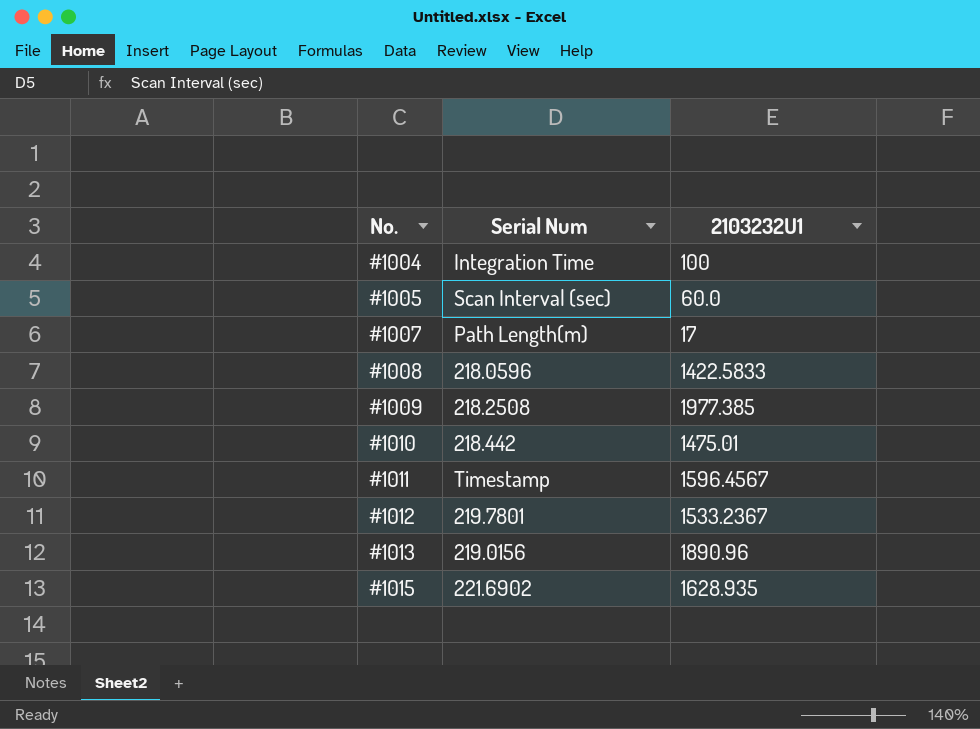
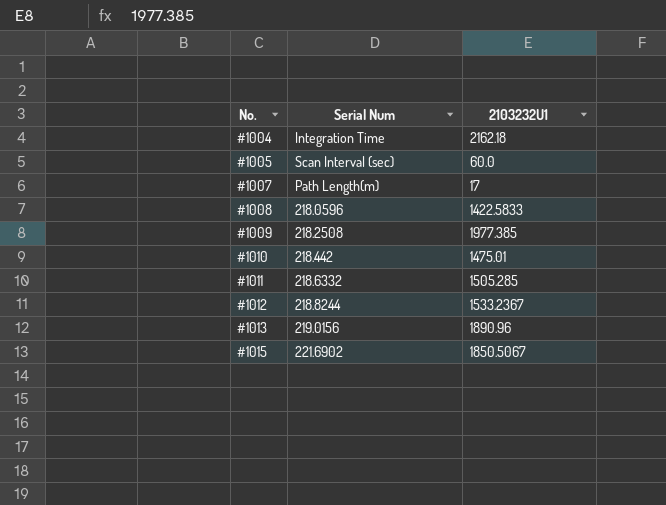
#1004 | 2103232U1: 100 -> 2162.18
#1011 | Serial Num: Timestamp -> 218.6332
#1011 | 2103232U1: 1596.4567 -> 1505.285
#1012 | Serial Num: 219.7801 -> 218.8244
#1015 | 2103232U1: 1628.935 -> 1850.5067

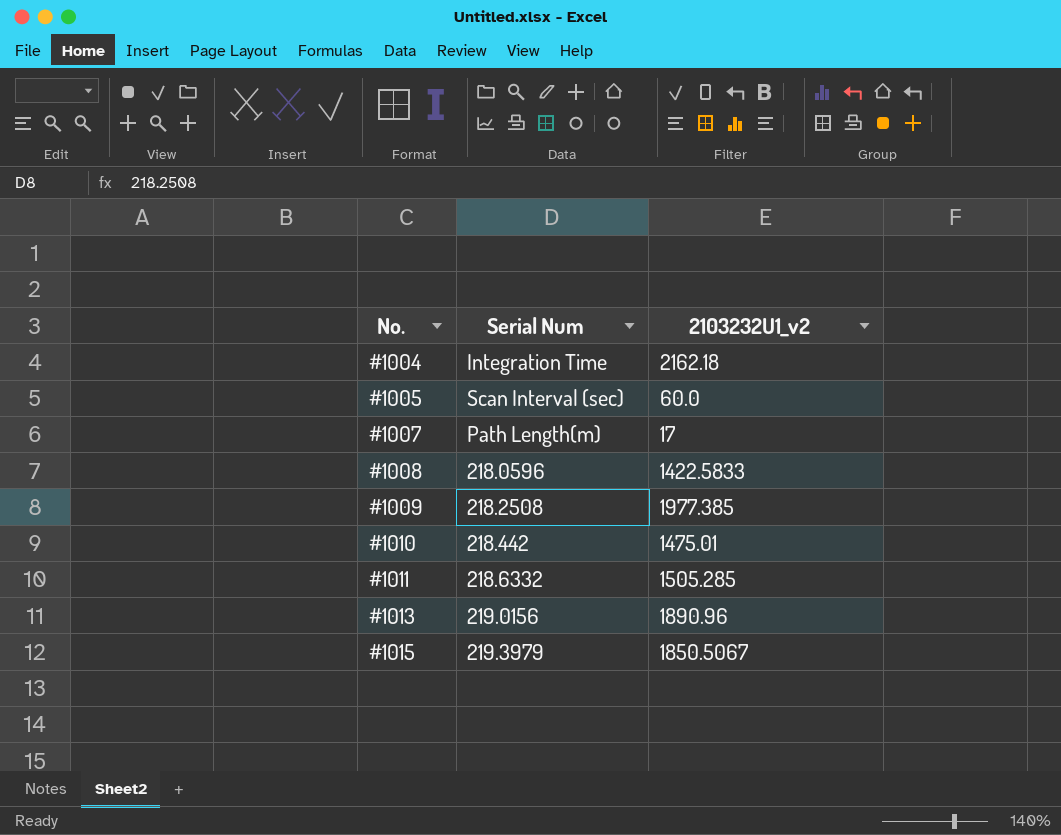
column name: 2103232U1 -> 2103232U1_v2
row #1012: 218.8244 | 1533.2367 -> none
#1015 | Serial Num: 221.6902 -> 219.3979

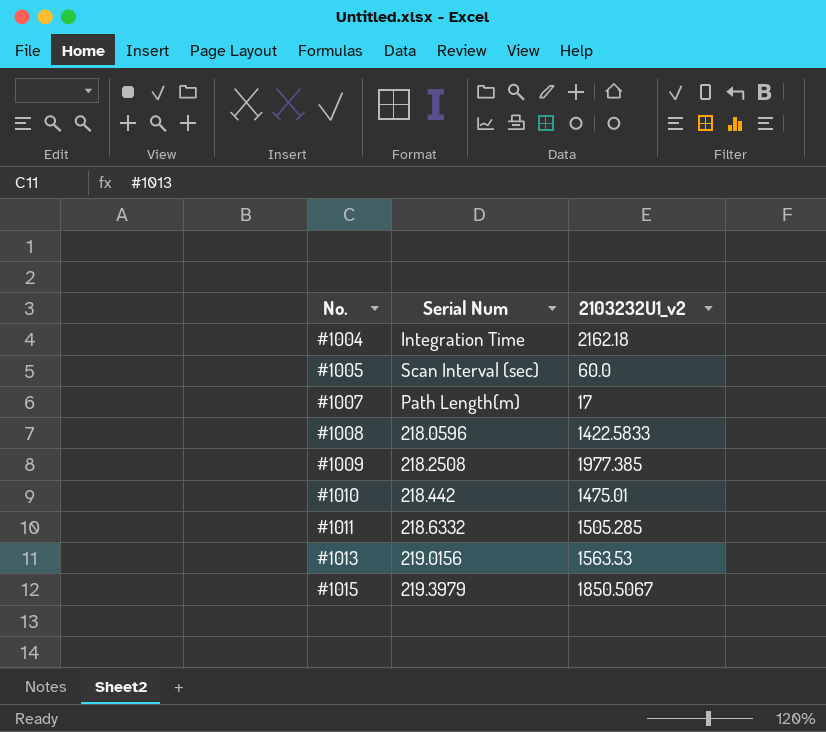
#1013 | 2103232U1_v2: 1890.96 -> 1563.53

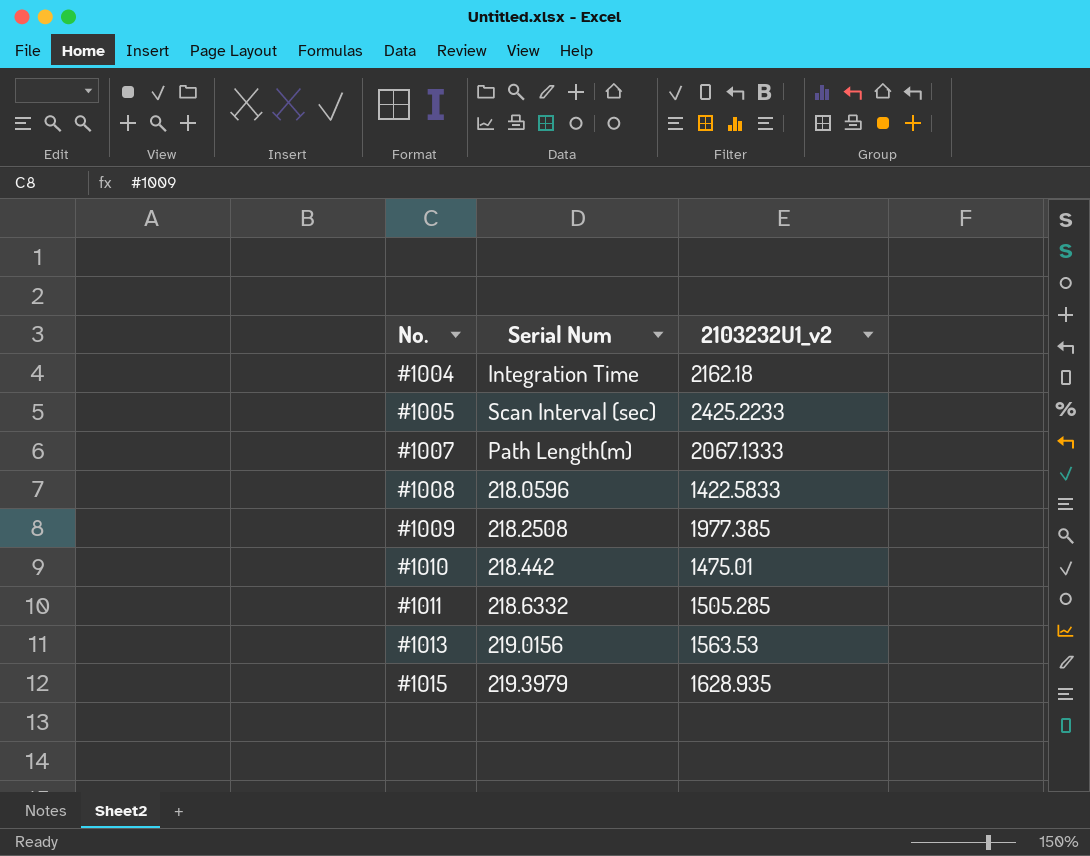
#1005 | 2103232U1_v2: 60.0 -> 2425.2233
#1007 | 2103232U1_v2: 17 -> 2067.1333
#1015 | 2103232U1_v2: 1850.5067 -> 1628.935

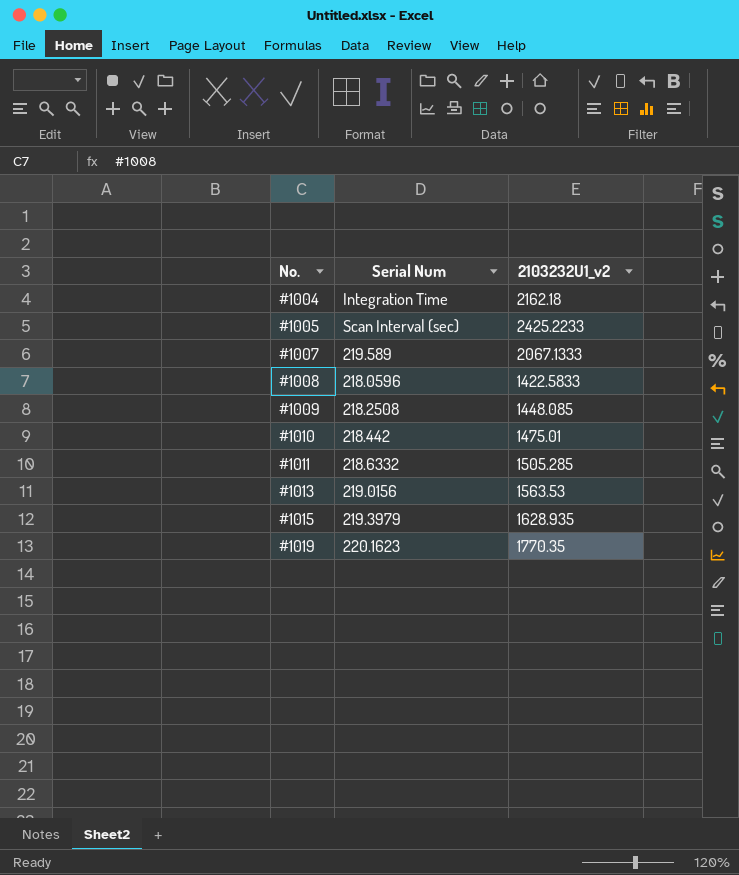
#1007 | Serial Num: Path Length(m) -> 219.589
#1009 | 2103232U1_v2: 1977.385 -> 1448.085
row #1019: none -> 220.1623 | 1770.35

